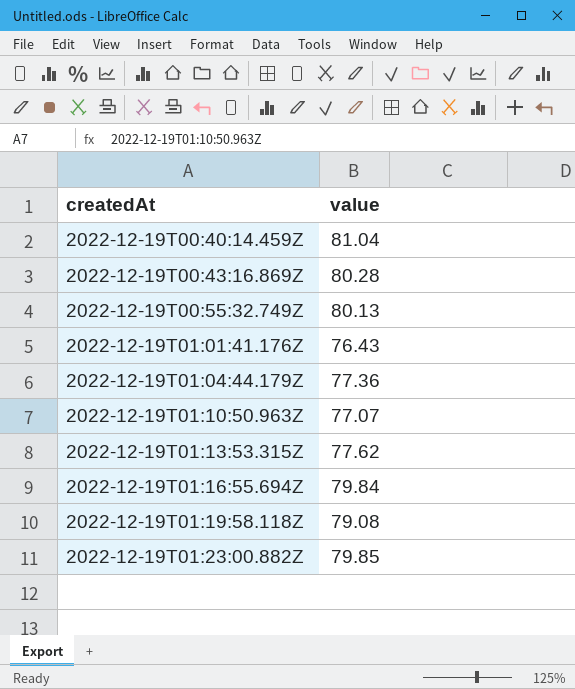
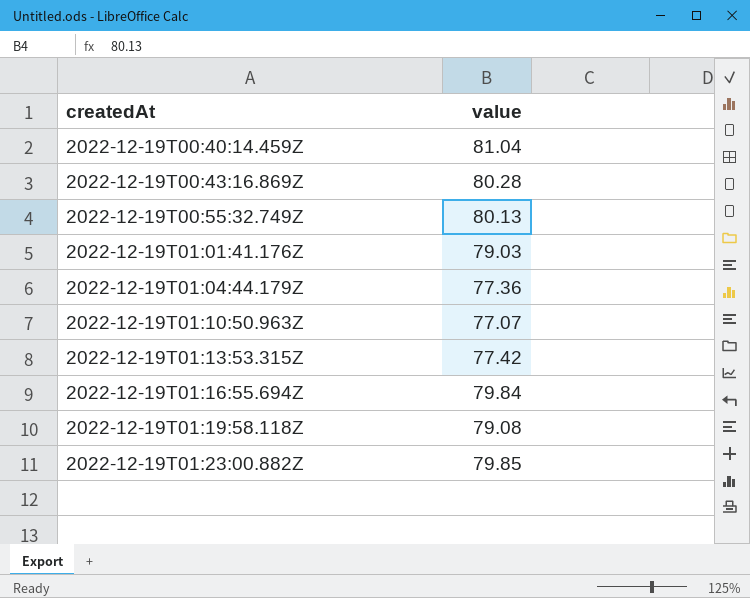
2022-12-19T01:01:41.176Z | value: 76.43 -> 79.03
2022-12-19T01:13:53.315Z | value: 77.62 -> 77.42

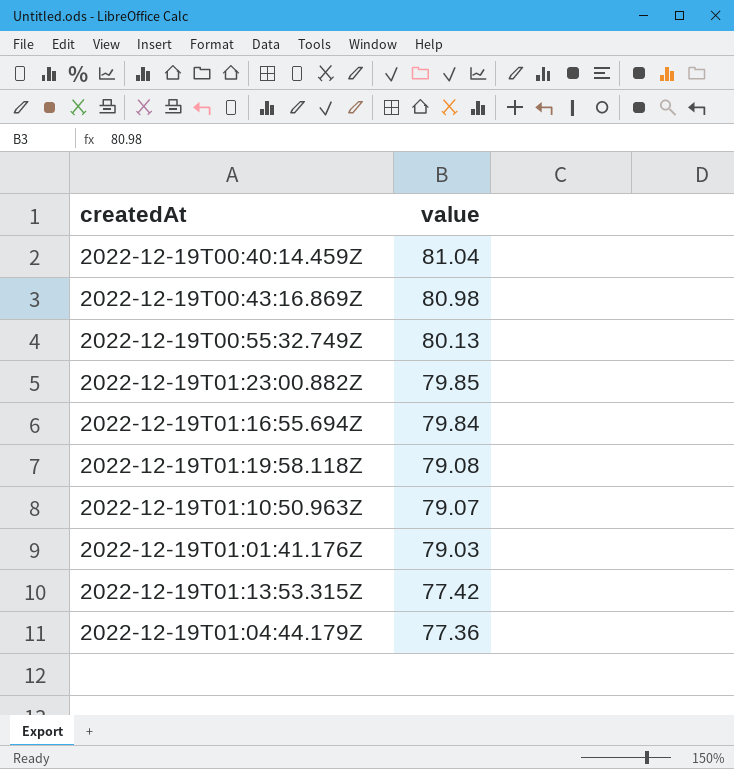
row order: createdAt ascending -> value descending
2022-12-19T00:43:16.869Z | value: 80.28 -> 80.98
2022-12-19T01:10:50.963Z | value: 77.07 -> 79.07

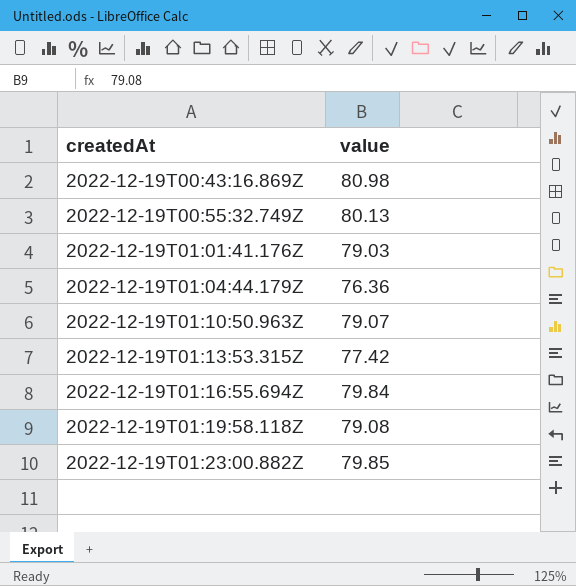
row order: value descending -> createdAt ascending
row 2022-12-19T00:40:14.459Z: 81.04 -> none
2022-12-19T01:04:44.179Z | value: 77.36 -> 76.36

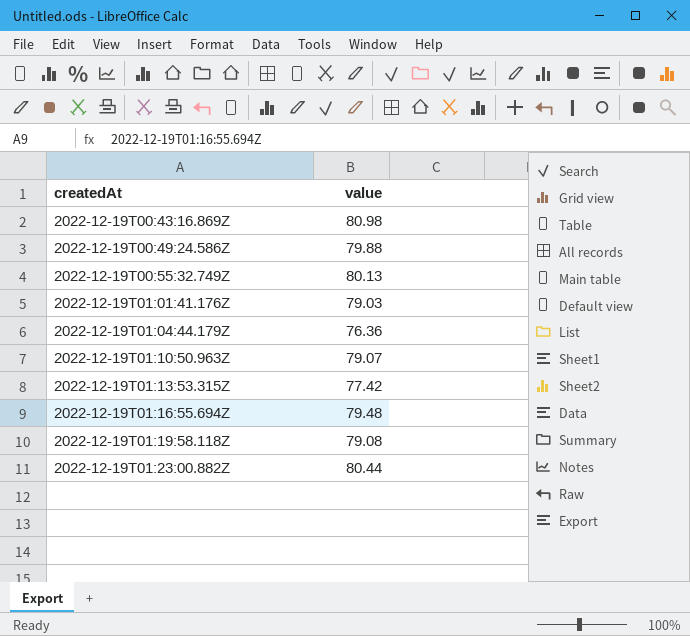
row 2022-12-19T00:49:24.586Z: none -> 79.88
2022-12-19T01:16:55.694Z | value: 79.84 -> 79.48
2022-12-19T01:23:00.882Z | value: 79.85 -> 80.44

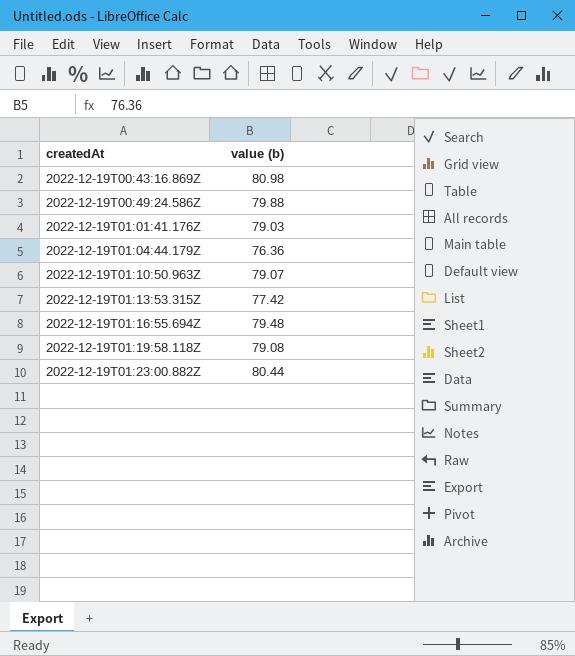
column name: value -> value (b)
row 2022-12-19T00:55:32.749Z: 80.13 -> none

